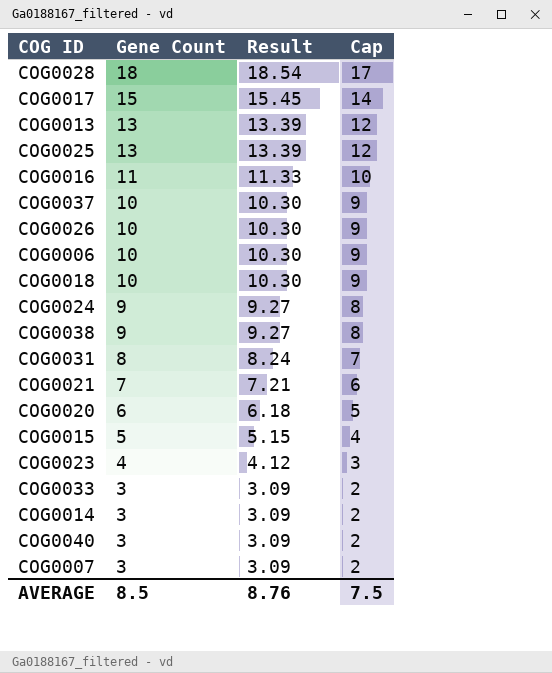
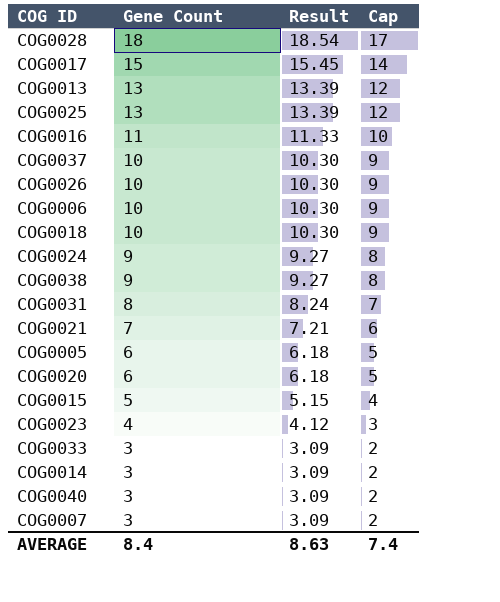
row COG0005: none -> 6 | 6.18 | 5
AVERAGE | Gene Count: 8.5 -> 8.4
AVERAGE | Result: 8.76 -> 8.63
AVERAGE | Cap: 7.5 -> 7.4

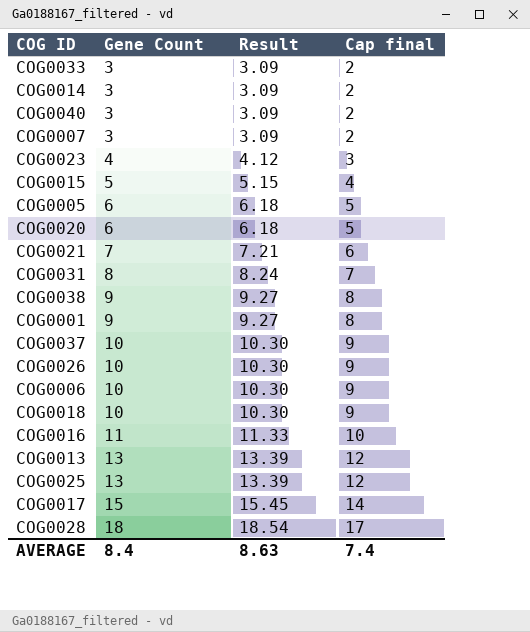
row order: Gene Count descending -> Gene Count ascending
column name: Cap -> Cap final
row COG0024: 9 | 9.27 | 8 -> none
row COG0001: none -> 9 | 9.27 | 8

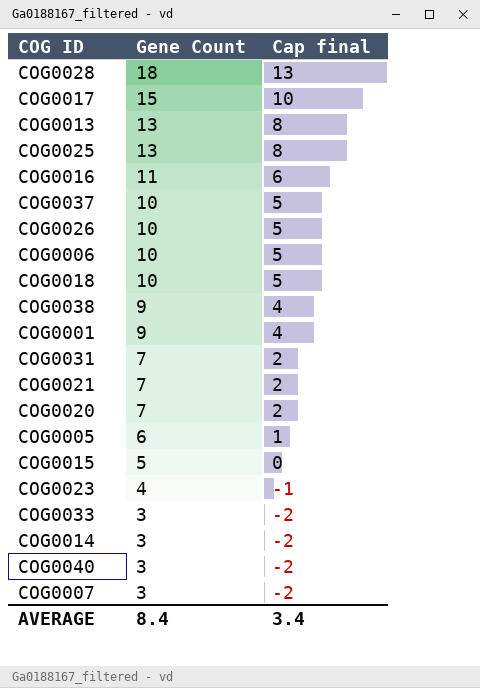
row order: Gene Count ascending -> Gene Count descending
column Result | formula: [Gene Count] * 1.03 -> none
column Cap final | formula: [Gene Count] - 1 -> [Gene Count] - 5
COG0031 | Gene Count: 8 -> 7
COG0020 | Gene Count: 6 -> 7
AVERAGE | Cap final: 7.4 -> 3.4

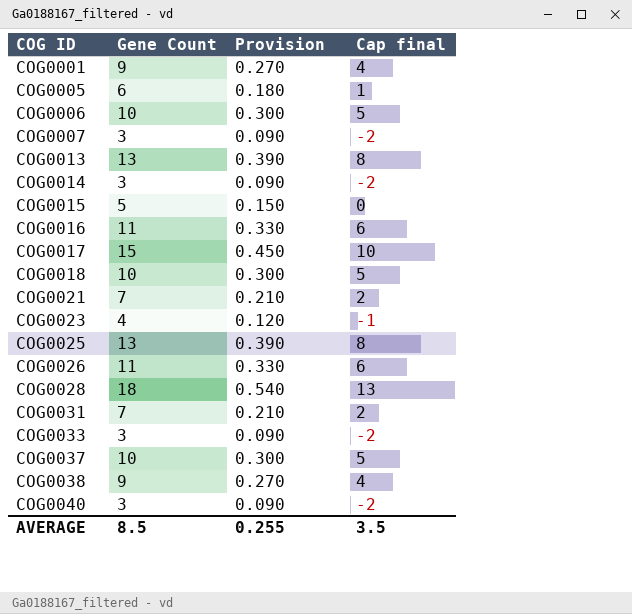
row order: Gene Count descending -> COG ID ascending
column Provision | formula: none -> [Gene Count] * 0.03
row COG0020: 7 | 2 -> none
COG0026 | Gene Count: 10 -> 11
COG0026 | Cap final: 5 -> 6
AVERAGE | Gene Count: 8.4 -> 8.5
AVERAGE | Cap final: 3.4 -> 3.5

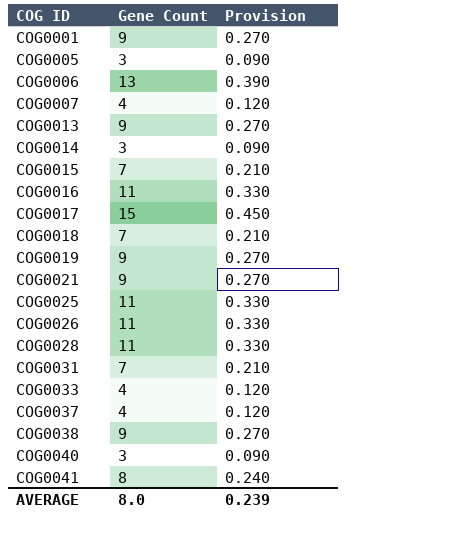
column Cap final | formula: [Gene Count] - 5 -> none
row COG0023: 4 | 0.120 | -1 -> none
COG0005 | Gene Count: 6 -> 3
COG0005 | Provision: 0.180 -> 0.090
COG0006 | Gene Count: 10 -> 13
COG0006 | Provision: 0.300 -> 0.390
COG0007 | Gene Count: 3 -> 4
COG0007 | Provision: 0.090 -> 0.120
COG0013 | Gene Count: 13 -> 9
COG0013 | Provision: 0.390 -> 0.270
COG0015 | Gene Count: 5 -> 7
COG0015 | Provision: 0.150 -> 0.210
COG0018 | Gene Count: 10 -> 7
COG0018 | Provision: 0.300 -> 0.210
row COG0019: none -> 9 | 0.270
COG0021 | Gene Count: 7 -> 9
COG0021 | Provision: 0.210 -> 0.270
COG0025 | Gene Count: 13 -> 11
COG0025 | Provision: 0.390 -> 0.330
COG0028 | Gene Count: 18 -> 11
COG0028 | Provision: 0.540 -> 0.330
COG0033 | Gene Count: 3 -> 4
COG0033 | Provision: 0.090 -> 0.120
COG0037 | Gene Count: 10 -> 4
COG0037 | Provision: 0.300 -> 0.120
row COG0041: none -> 8 | 0.240
AVERAGE | Gene Count: 8.5 -> 8.0
AVERAGE | Provision: 0.255 -> 0.239

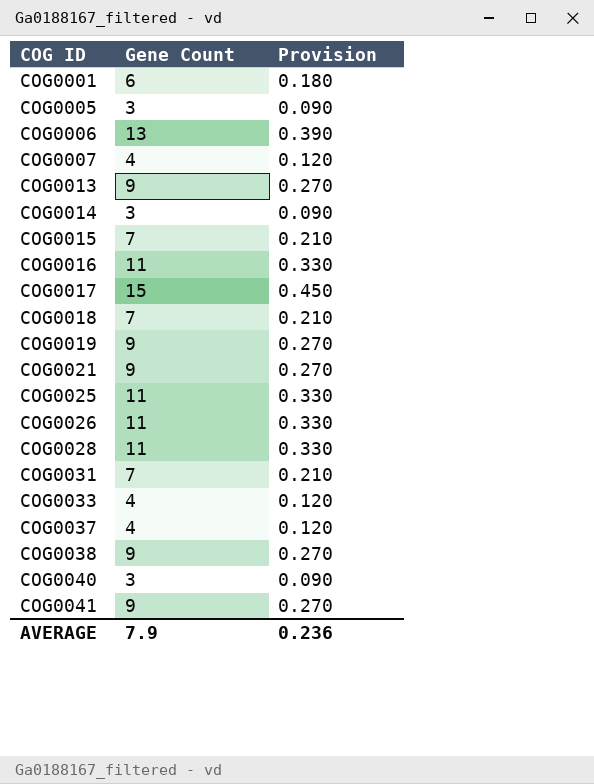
COG0001 | Gene Count: 9 -> 6
COG0001 | Provision: 0.270 -> 0.180
COG0041 | Gene Count: 8 -> 9
COG0041 | Provision: 0.240 -> 0.270
AVERAGE | Gene Count: 8.0 -> 7.9
AVERAGE | Provision: 0.239 -> 0.236

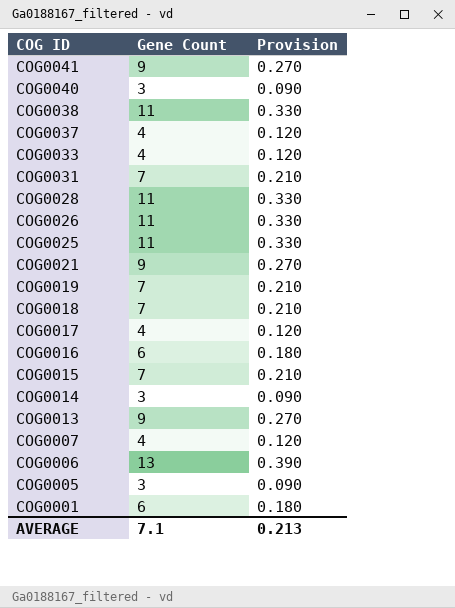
row order: COG ID ascending -> COG ID descending
COG0038 | Gene Count: 9 -> 11
COG0038 | Provision: 0.270 -> 0.330
COG0019 | Gene Count: 9 -> 7
COG0019 | Provision: 0.270 -> 0.210
COG0017 | Gene Count: 15 -> 4
COG0017 | Provision: 0.450 -> 0.120
COG0016 | Gene Count: 11 -> 6
COG0016 | Provision: 0.330 -> 0.180
AVERAGE | Gene Count: 7.9 -> 7.1
AVERAGE | Provision: 0.236 -> 0.213

